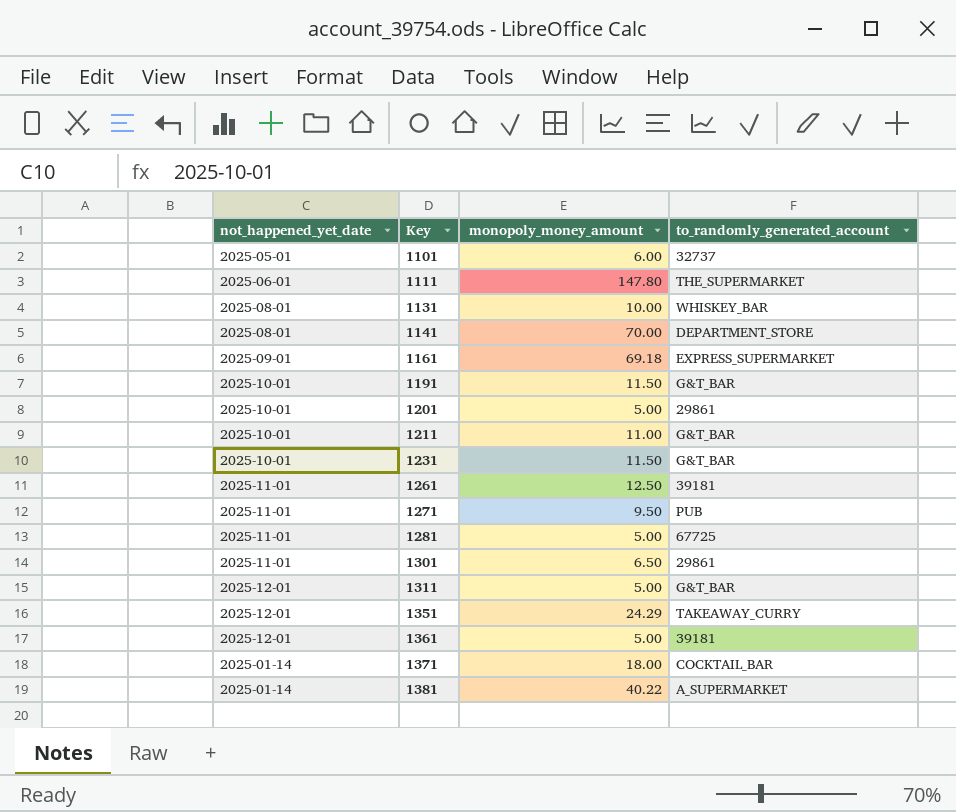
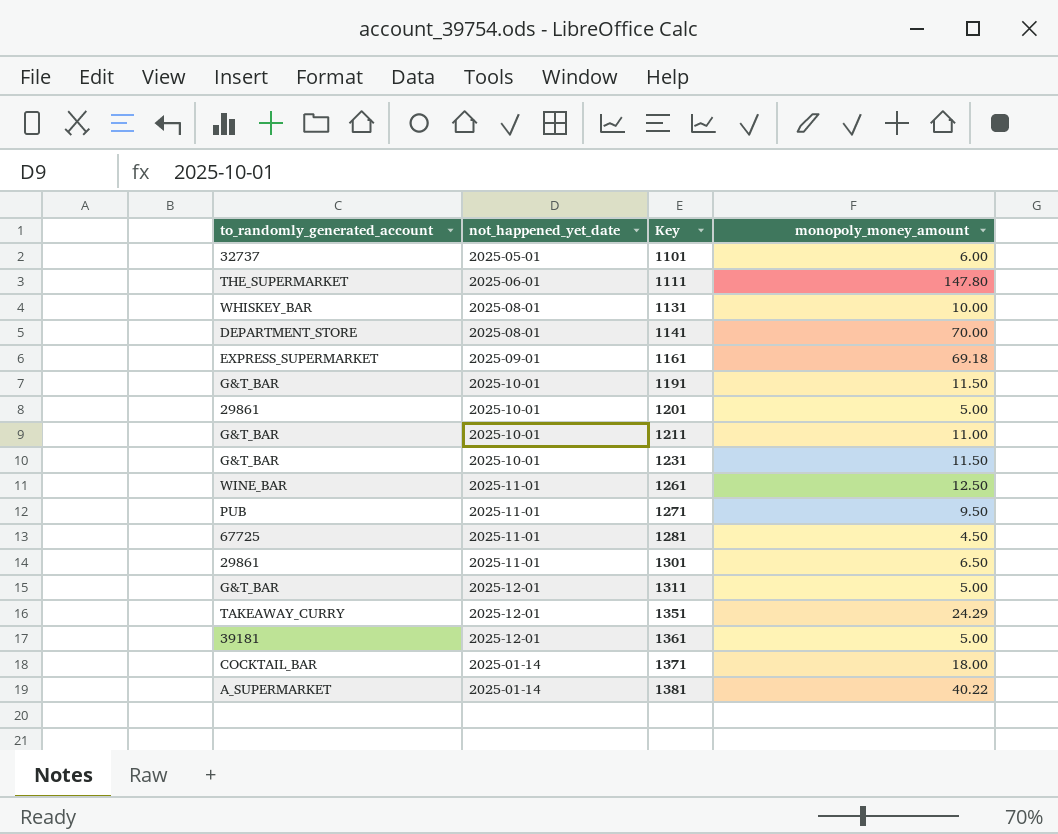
column to_randomly_generated_account | position: 4 -> 1
1261 | to_randomly_generated_account: 39181 -> WINE_BAR
1281 | monopoly_money_amount: 5.00 -> 4.50

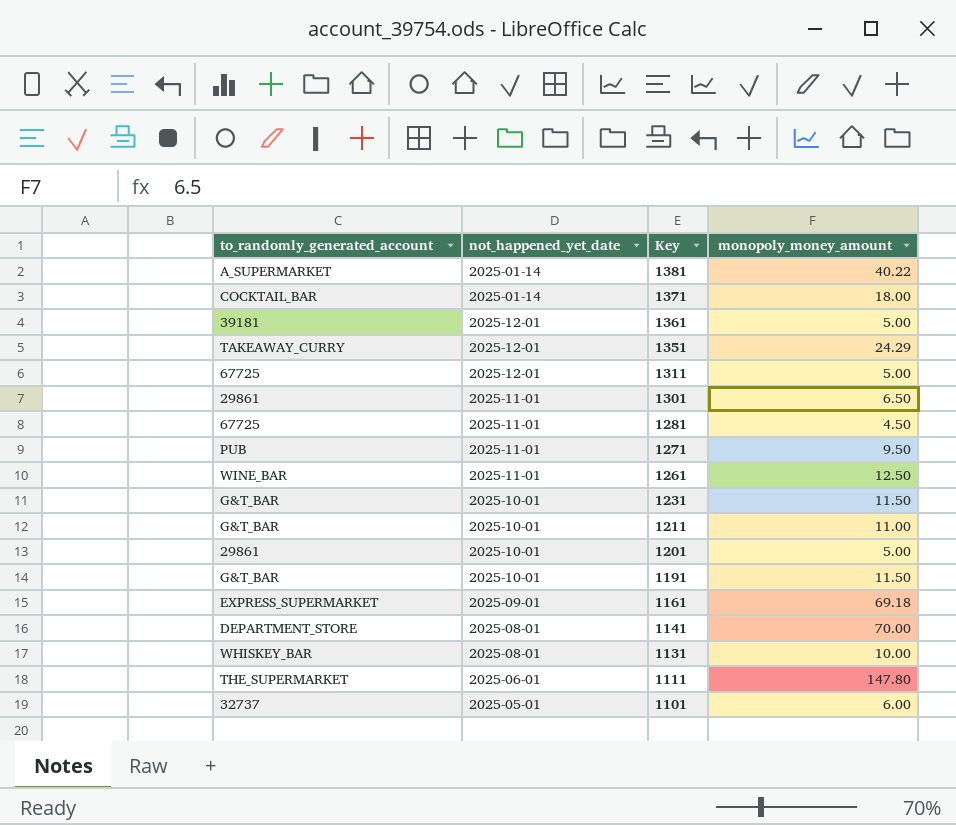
row order: Key ascending -> Key descending
1311 | to_randomly_generated_account: G&T_BAR -> 67725

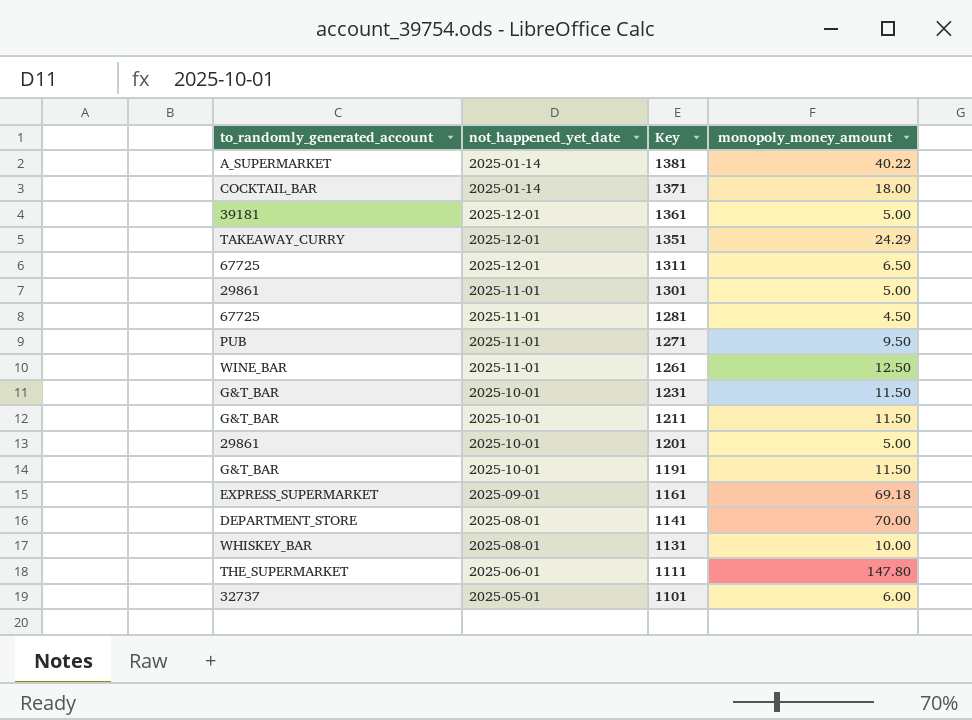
1311 | monopoly_money_amount: 5.00 -> 6.50
1301 | monopoly_money_amount: 6.50 -> 5.00
1211 | monopoly_money_amount: 11.00 -> 11.50

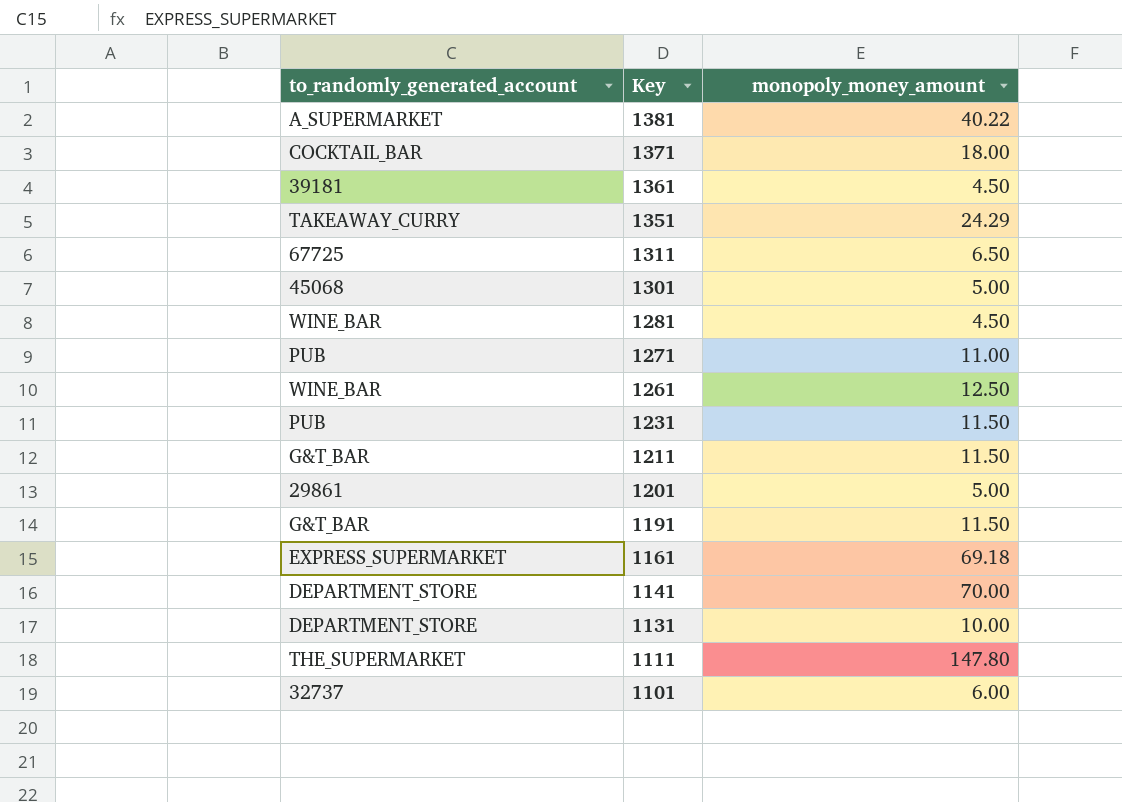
column not_happened_yet_date | position: 2 -> none
1361 | monopoly_money_amount: 5.00 -> 4.50
1301 | to_randomly_generated_account: 29861 -> 45068
1281 | to_randomly_generated_account: 67725 -> WINE_BAR
1271 | monopoly_money_amount: 9.50 -> 11.00
1231 | to_randomly_generated_account: G&T_BAR -> PUB
1131 | to_randomly_generated_account: WHISKEY_BAR -> DEPARTMENT_STORE

